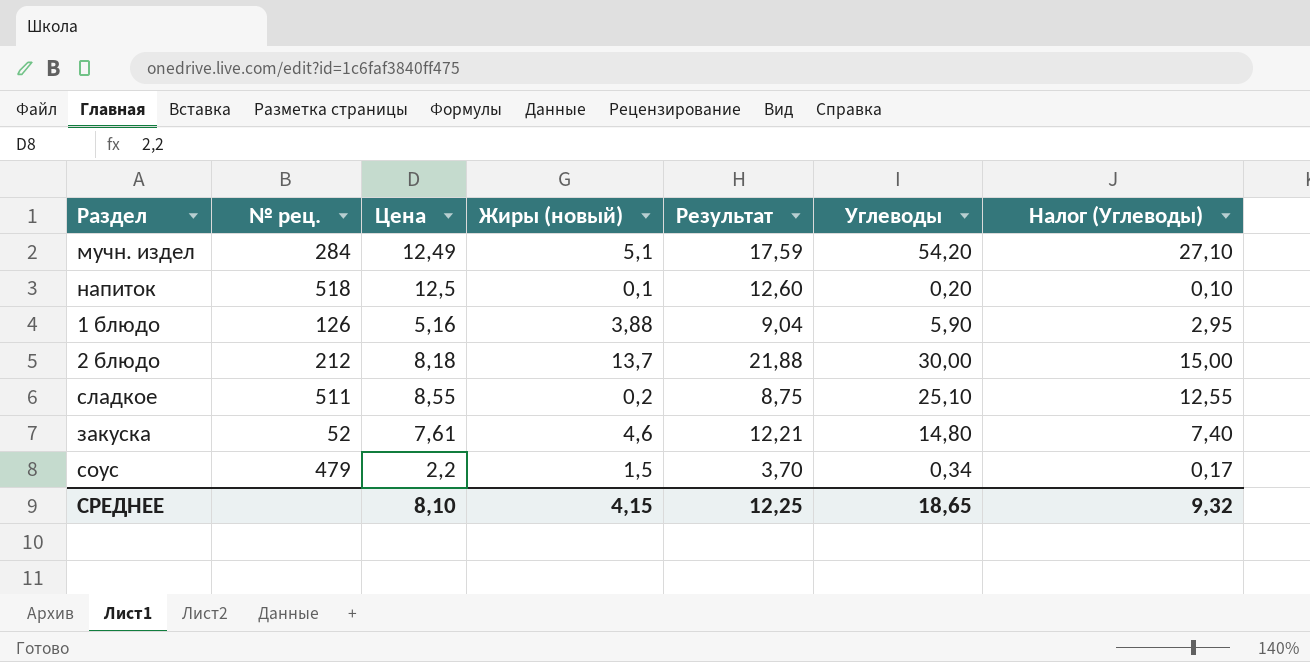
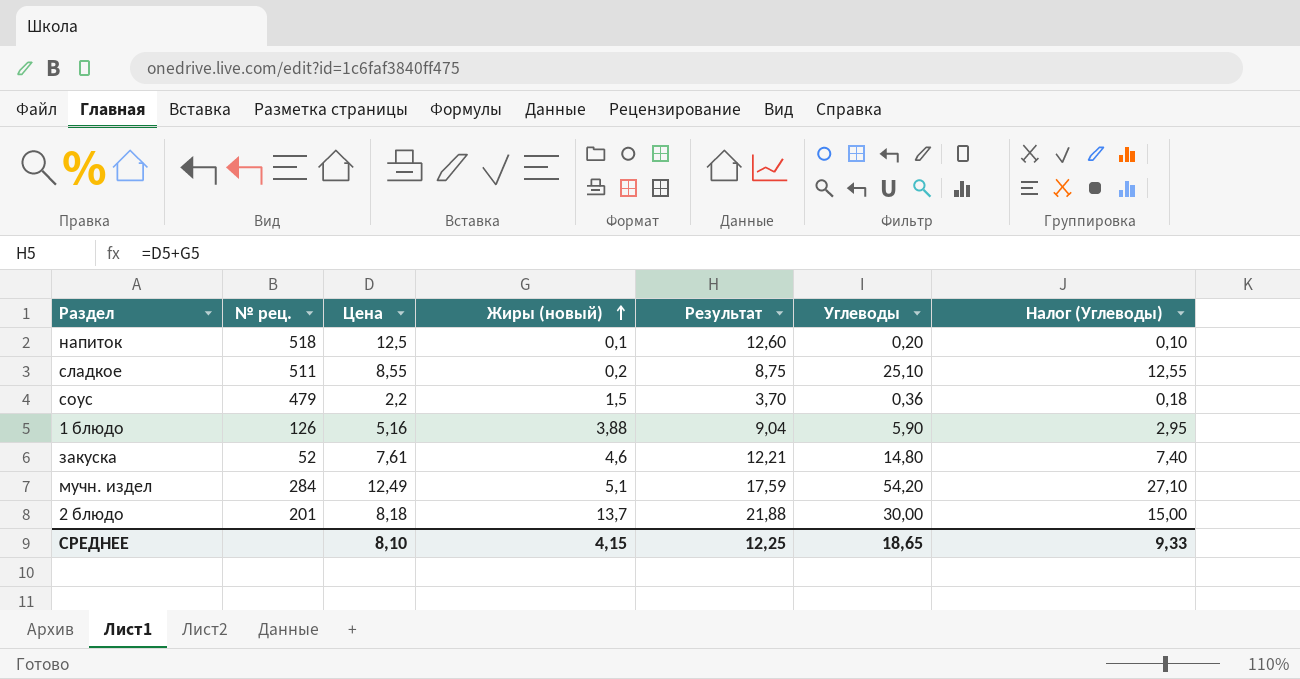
row order: none -> Жиры (новый) ascending
соус | Углеводы: 0,34 -> 0,36
соус | Налог (Углеводы): 0,17 -> 0,18
2 блюдо | № рец.: 212 -> 201
СРЕДНЕЕ | Налог (Углеводы): 9,32 -> 9,33

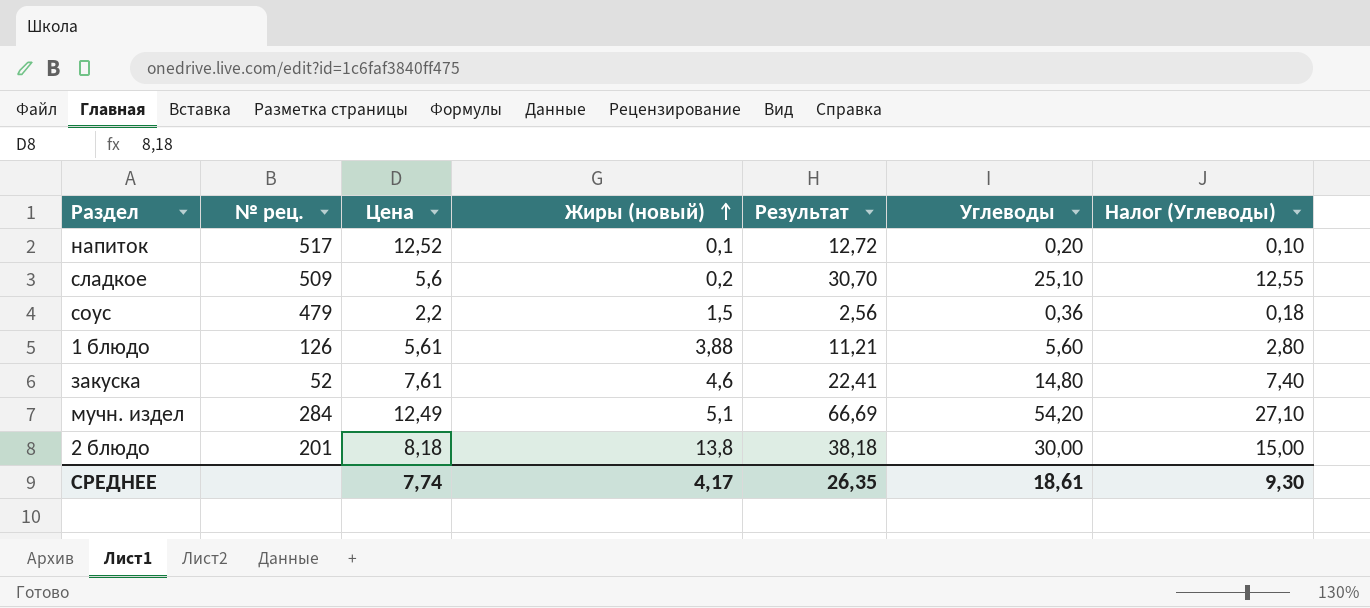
column Результат | formula: [Цена] + [Жиры (новый)] -> [Цена] + [Углеводы]
напиток | № рец.: 518 -> 517
напиток | Цена: 12,5 -> 12,52
сладкое | № рец.: 511 -> 509
сладкое | Цена: 8,55 -> 5,6
1 блюдо | Цена: 5,16 -> 5,61
1 блюдо | Углеводы: 5,90 -> 5,60
1 блюдо | Налог (Углеводы): 2,95 -> 2,80
2 блюдо | Жиры (новый): 13,7 -> 13,8
СРЕДНЕЕ | Цена: 8,10 -> 7,74
СРЕДНЕЕ | Жиры (новый): 4,15 -> 4,17
СРЕДНЕЕ | Результат: 12,25 -> 26,35
СРЕДНЕЕ | Углеводы: 18,65 -> 18,61
СРЕДНЕЕ | Налог (Углеводы): 9,33 -> 9,30

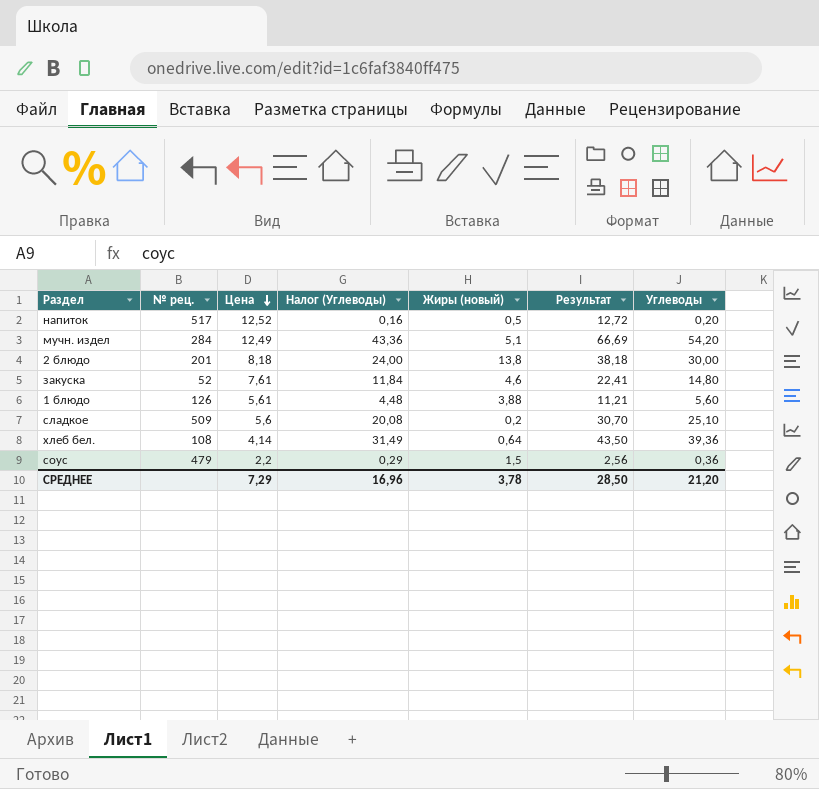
row order: Жиры (новый) ascending -> Цена descending
column Налог (Углеводы) | formula: [Углеводы] * 0,5 -> [Углеводы] * 0,8
column Налог (Углеводы) | position: 7 -> 4
напиток | Жиры (новый): 0,1 -> 0,5
row хлеб бел.: none -> 108 | 4,14 | 31,49 | 0,64 | 43,50 | 39,36
СРЕДНЕЕ | Цена: 7,74 -> 7,29
СРЕДНЕЕ | Налог (Углеводы): 9,30 -> 16,96
СРЕДНЕЕ | Жиры (новый): 4,17 -> 3,78
СРЕДНЕЕ | Результат: 26,35 -> 28,50
СРЕДНЕЕ | Углеводы: 18,61 -> 21,20

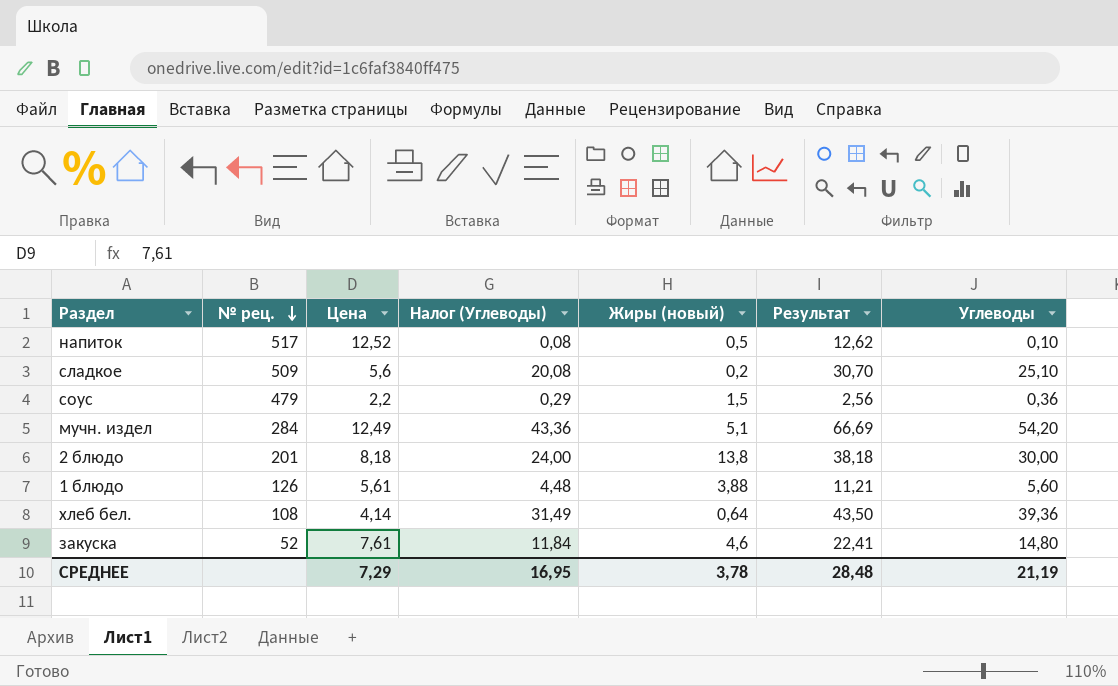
row order: Цена descending -> № рец. descending
напиток | Налог (Углеводы): 0,16 -> 0,08
напиток | Результат: 12,72 -> 12,62
напиток | Углеводы: 0,20 -> 0,10
СРЕДНЕЕ | Налог (Углеводы): 16,96 -> 16,95
СРЕДНЕЕ | Результат: 28,50 -> 28,48
СРЕДНЕЕ | Углеводы: 21,20 -> 21,19

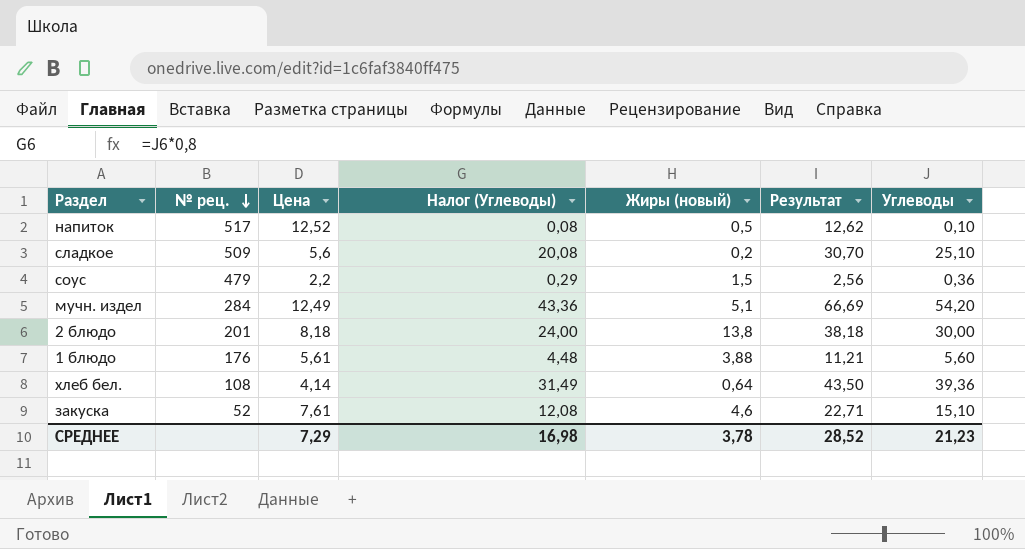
1 блюдо | № рец.: 126 -> 176
закуска | Налог (Углеводы): 11,84 -> 12,08
закуска | Результат: 22,41 -> 22,71
закуска | Углеводы: 14,80 -> 15,10
СРЕДНЕЕ | Налог (Углеводы): 16,95 -> 16,98
СРЕДНЕЕ | Результат: 28,48 -> 28,52
СРЕДНЕЕ | Углеводы: 21,19 -> 21,23

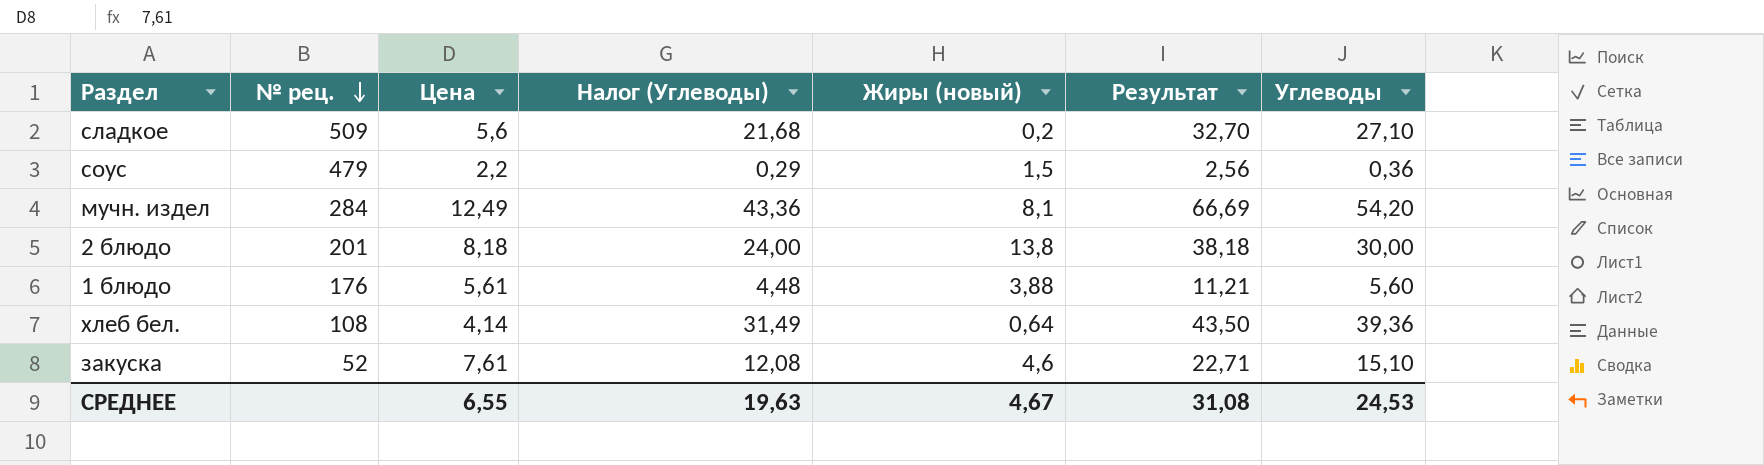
row напиток: 517 | 12,52 | 0,08 | 0,5 | 12,62 | 0,10 -> none
сладкое | Налог (Углеводы): 20,08 -> 21,68
сладкое | Результат: 30,70 -> 32,70
сладкое | Углеводы: 25,10 -> 27,10
мучн. издел | Жиры (новый): 5,1 -> 8,1
СРЕДНЕЕ | Цена: 7,29 -> 6,55
СРЕДНЕЕ | Налог (Углеводы): 16,98 -> 19,63
СРЕДНЕЕ | Жиры (новый): 3,78 -> 4,67
СРЕДНЕЕ | Результат: 28,52 -> 31,08
СРЕДНЕЕ | Углеводы: 21,23 -> 24,53

